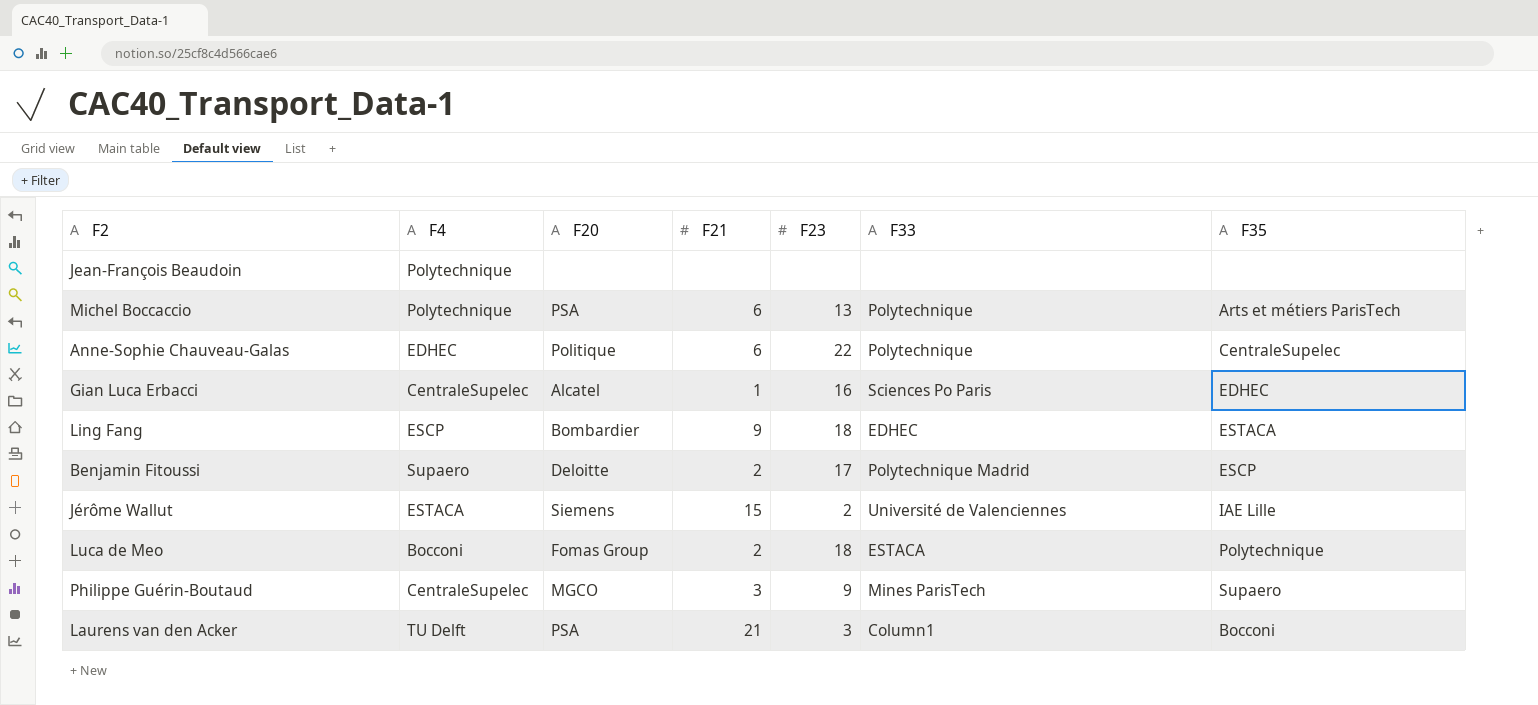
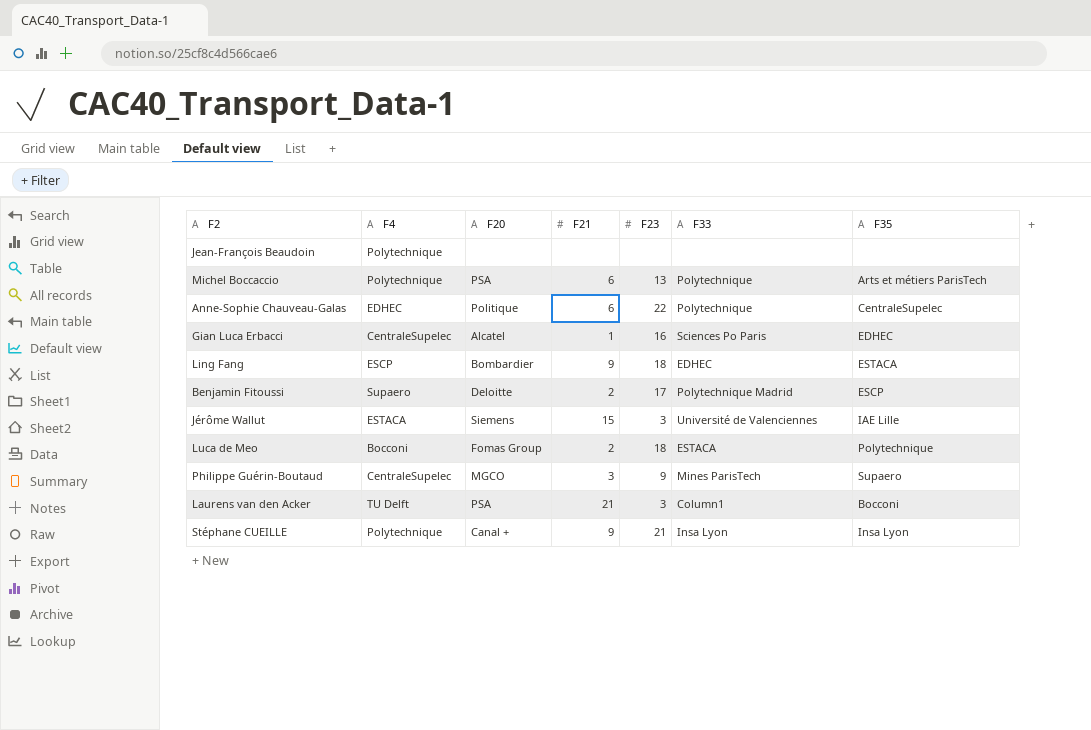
Jérôme Wallut | F23: 2 -> 3
row Stéphane CUEILLE: none -> Polytechnique | Canal + | 9 | 21 | Insa Lyon | Insa Lyon

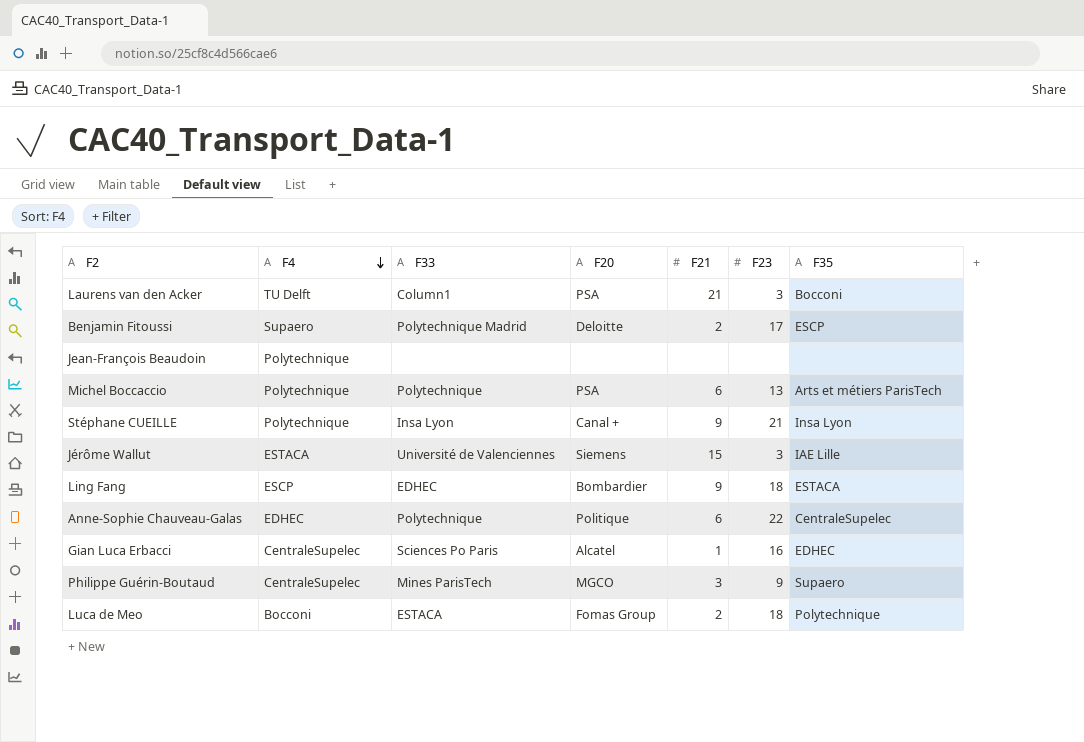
row order: none -> F4 descending
column F33 | position: 6 -> 3

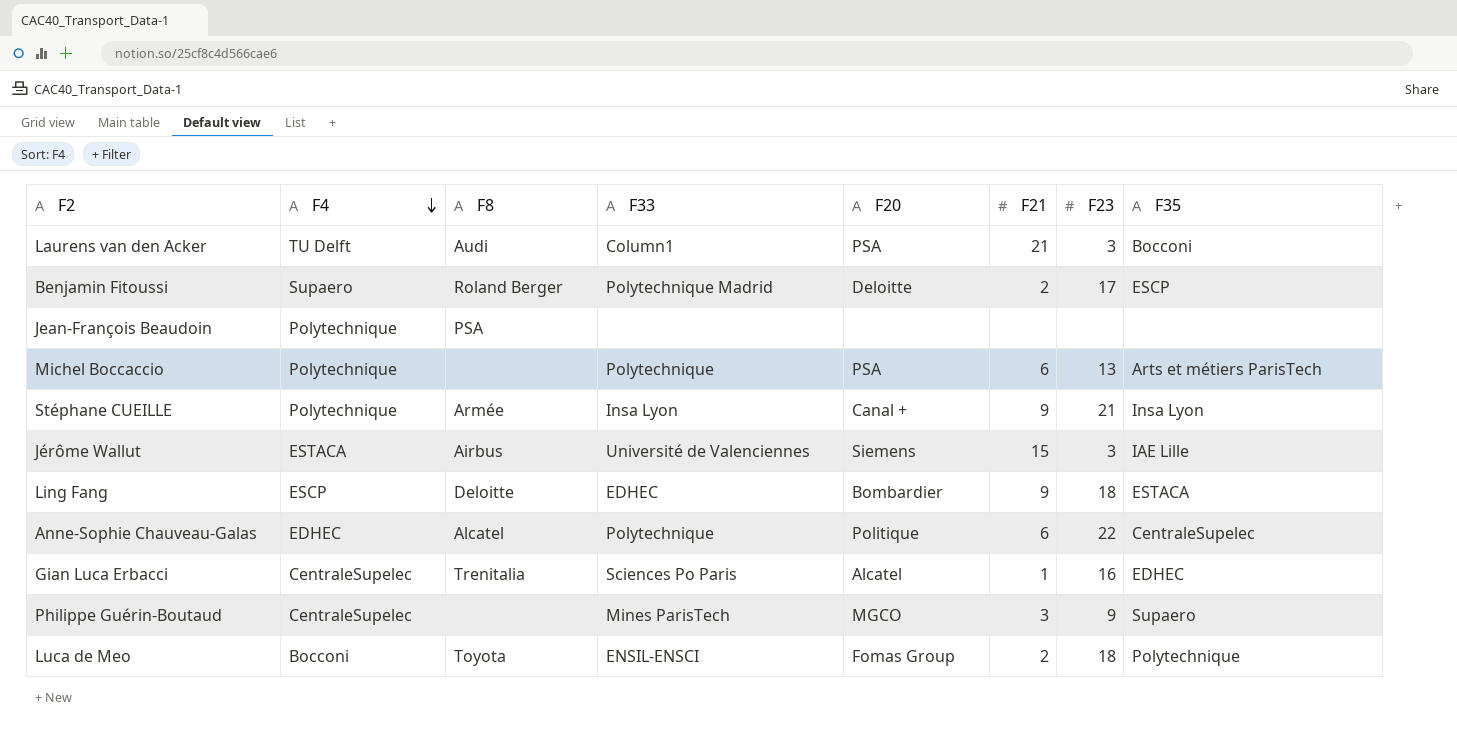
column F8 | position: none -> 3
Luca de Meo | F33: ESTACA -> ENSIL-ENSCI

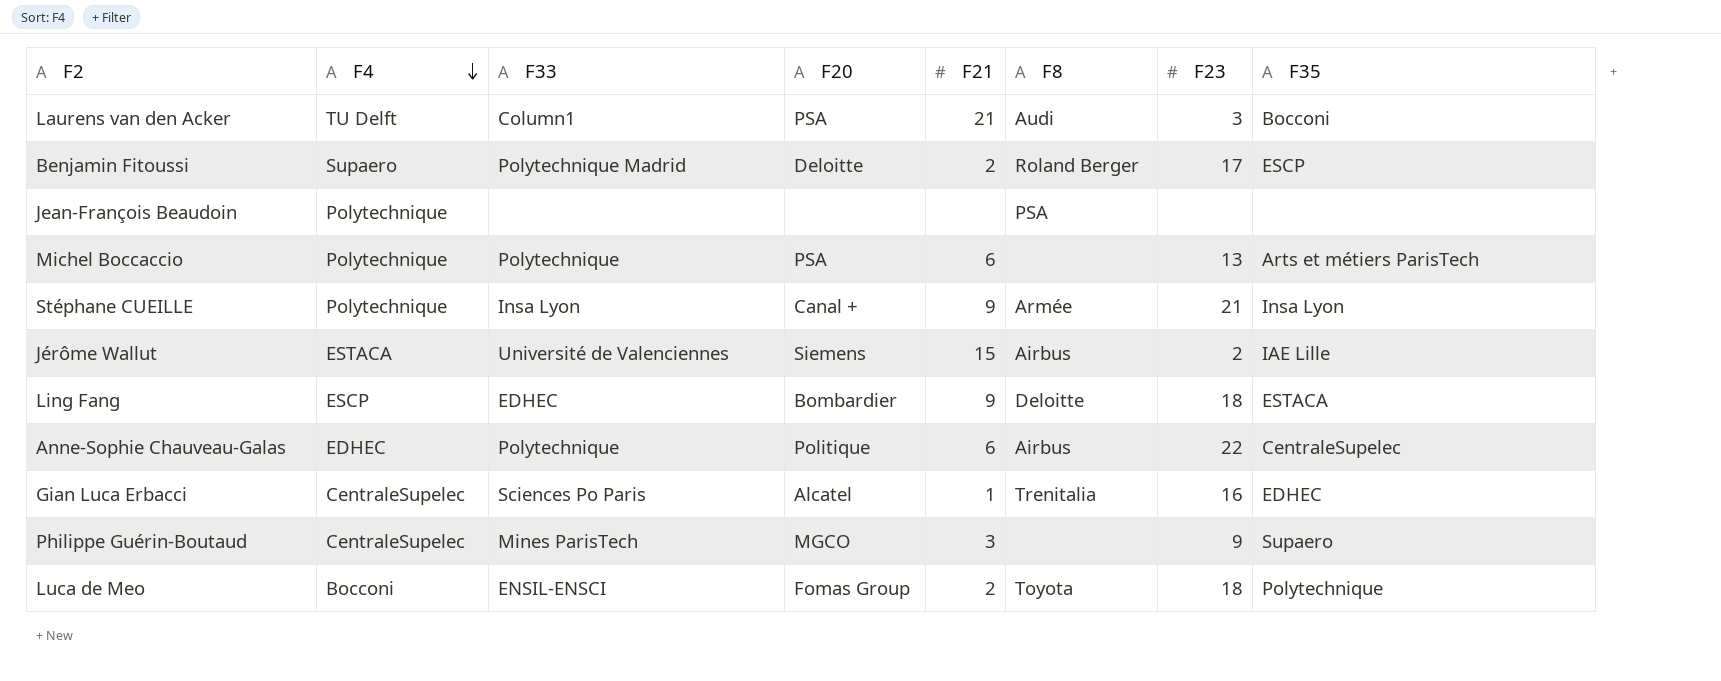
column F8 | position: 3 -> 6
Jérôme Wallut | F23: 3 -> 2
Anne-Sophie Chauveau-Galas | F8: Alcatel -> Airbus

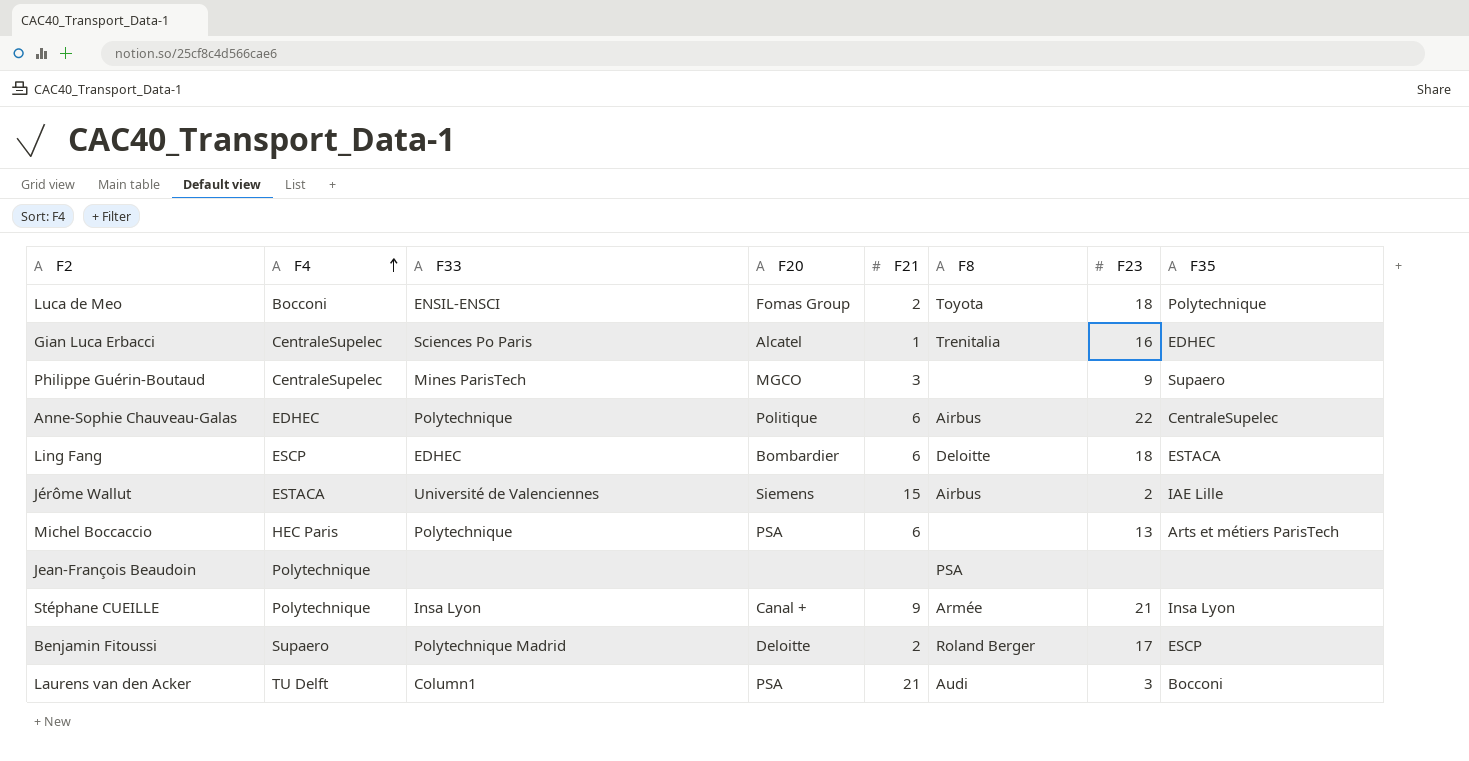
row order: F4 descending -> F4 ascending
Ling Fang | F21: 9 -> 6
Michel Boccaccio | F4: Polytechnique -> HEC Paris

